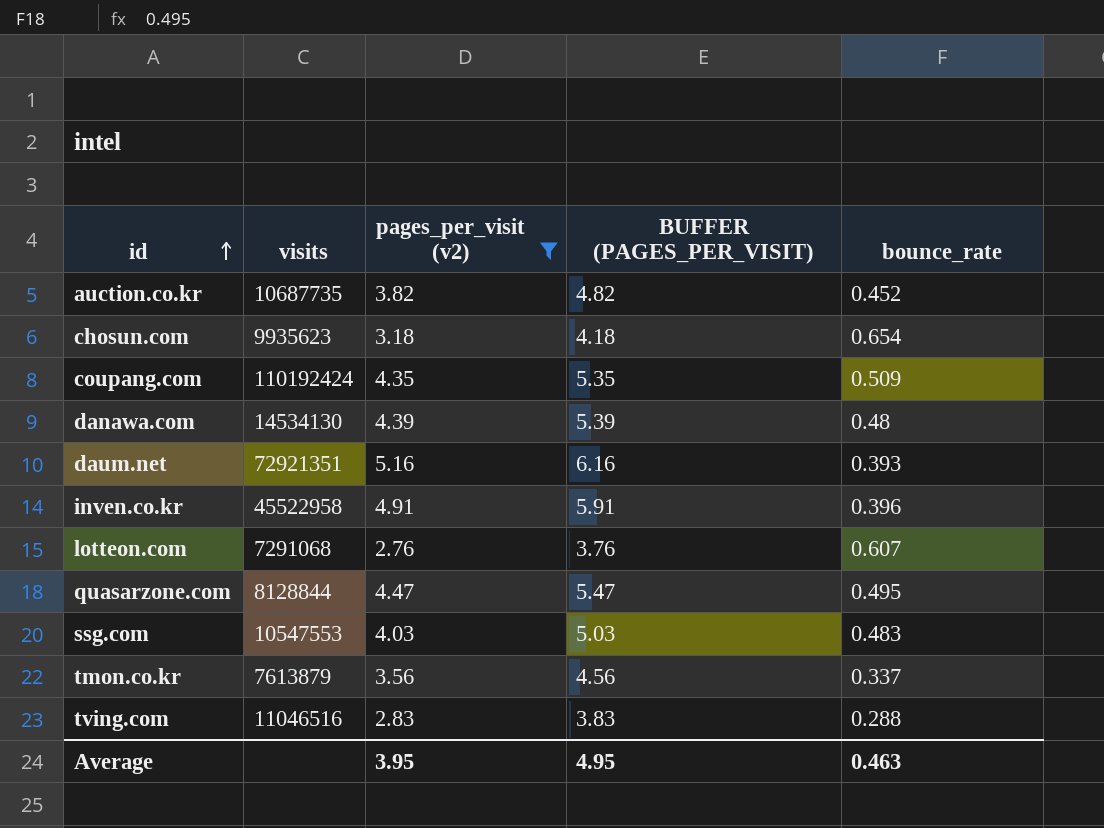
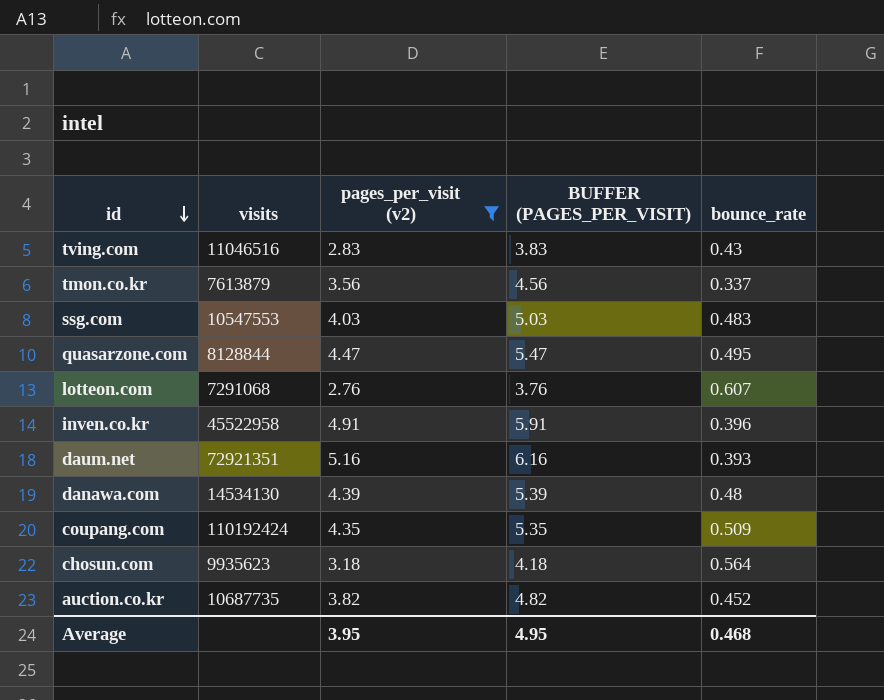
row order: id ascending -> id descending
tving.com | bounce_rate: 0.288 -> 0.43
chosun.com | bounce_rate: 0.654 -> 0.564
Average | bounce_rate: 0.463 -> 0.468

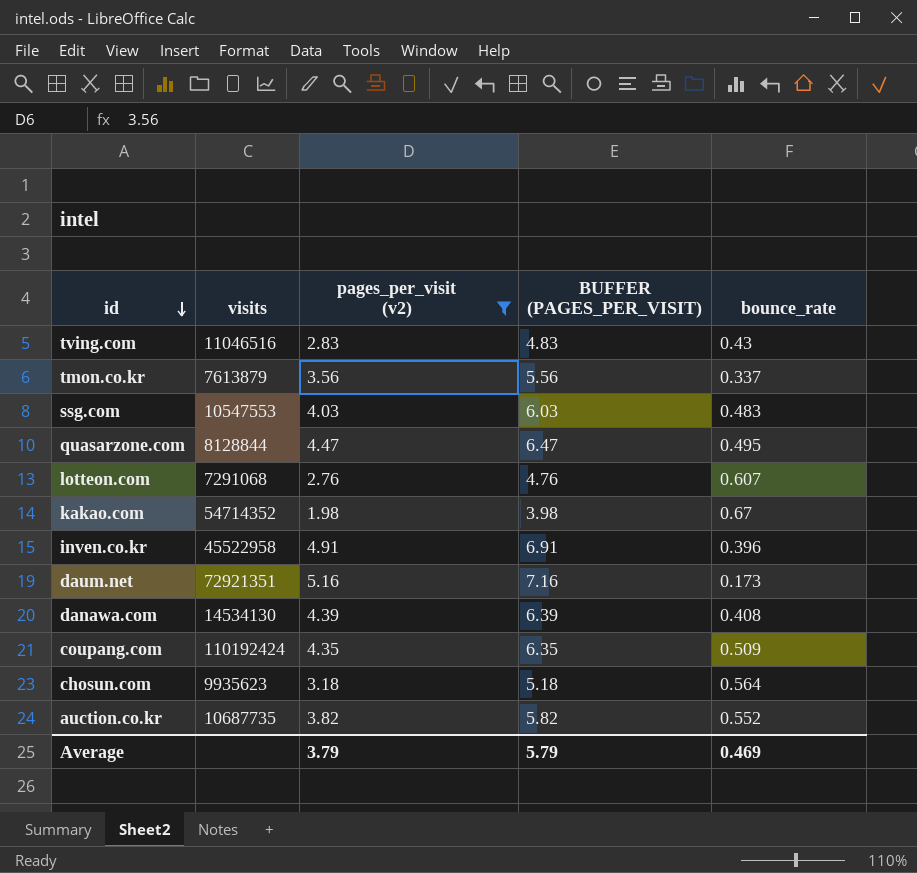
column BUFFER (PAGES_PER_VISIT) | formula: [pages_per_visit (v2)] + 1 -> [pages_per_visit (v2)] + 2
row kakao.com: none -> 54714352 | 1.98 | 3.98 | 0.67
daum.net | bounce_rate: 0.393 -> 0.173
danawa.com | bounce_rate: 0.48 -> 0.408
auction.co.kr | bounce_rate: 0.452 -> 0.552
Average | pages_per_visit (v2): 3.95 -> 3.79
Average | BUFFER (PAGES_PER_VISIT): 4.95 -> 5.79
Average | bounce_rate: 0.468 -> 0.469

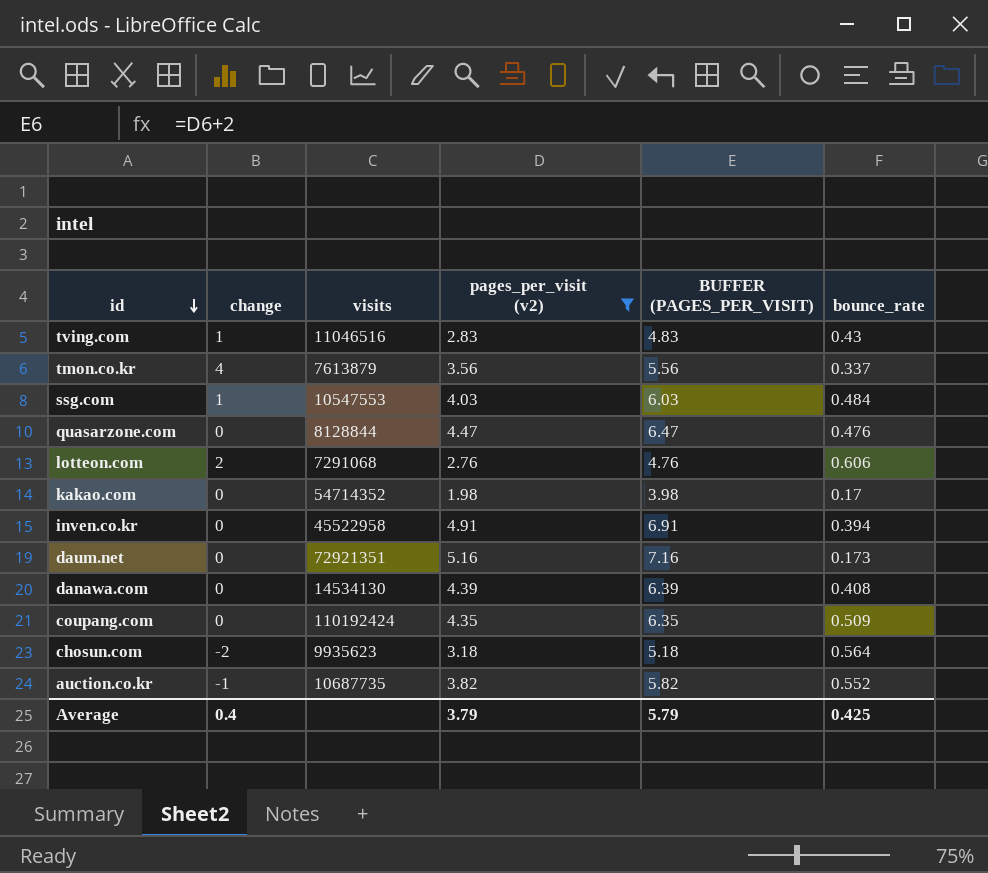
column change | position: none -> 2
ssg.com | bounce_rate: 0.483 -> 0.484
quasarzone.com | bounce_rate: 0.495 -> 0.476
lotteon.com | bounce_rate: 0.607 -> 0.606
kakao.com | bounce_rate: 0.67 -> 0.17
inven.co.kr | bounce_rate: 0.396 -> 0.394
Average | bounce_rate: 0.469 -> 0.425

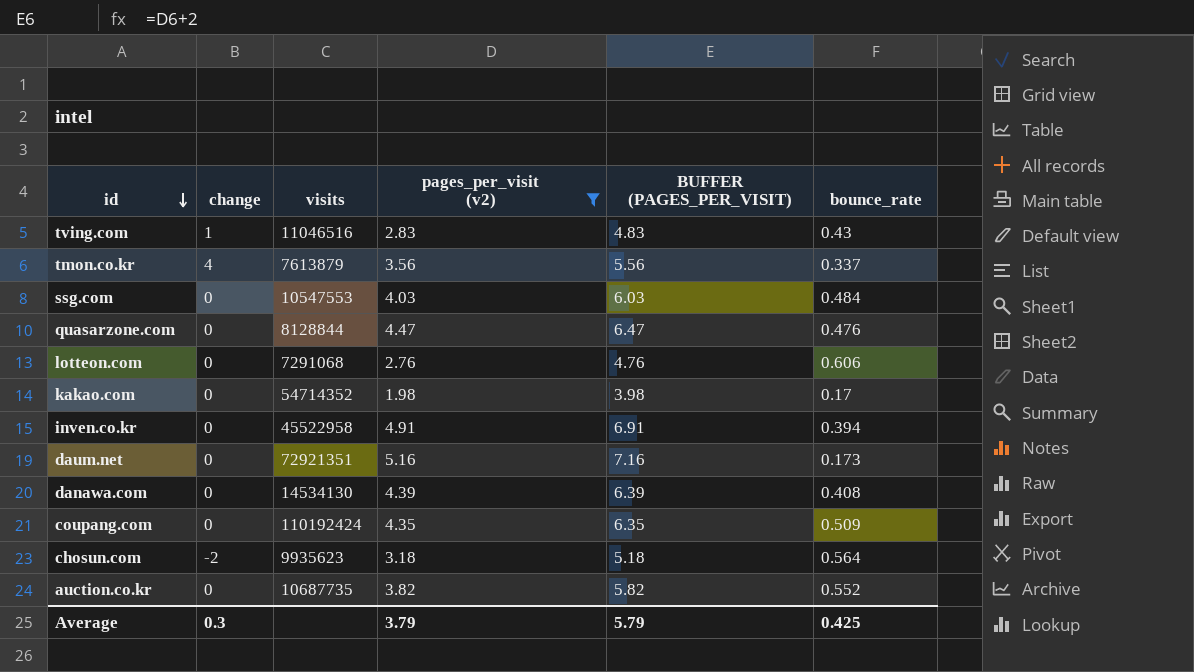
ssg.com | change: 1 -> 0
lotteon.com | change: 2 -> 0
auction.co.kr | change: -1 -> 0
Average | change: 0.4 -> 0.3

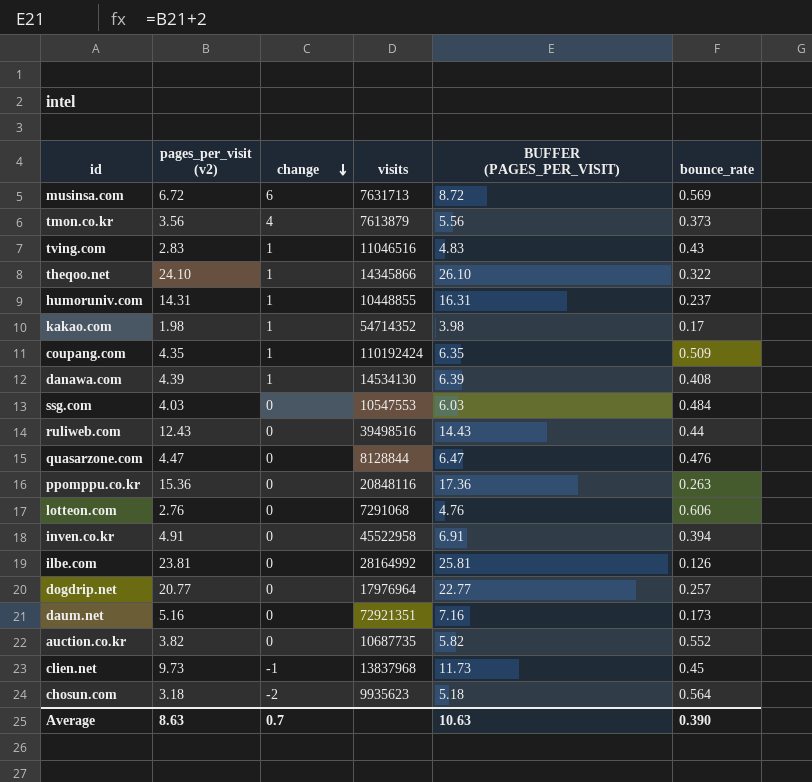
filter: pages_per_visit (v2) <= 5.16 -> none
row order: id descending -> change descending
column pages_per_visit (v2) | position: 4 -> 2
tmon.co.kr | bounce_rate: 0.337 -> 0.373
kakao.com | change: 0 -> 1
coupang.com | change: 0 -> 1
danawa.com | change: 0 -> 1
Average | pages_per_visit (v2): 3.79 -> 8.63
Average | change: 0.3 -> 0.7
Average | BUFFER (PAGES_PER_VISIT): 5.79 -> 10.63
Average | bounce_rate: 0.425 -> 0.390

